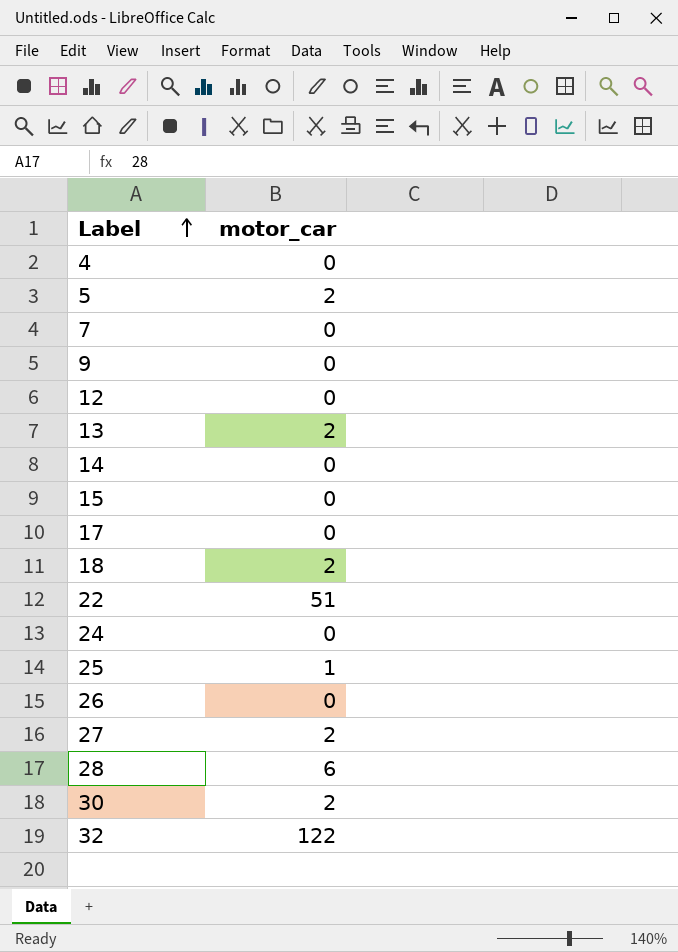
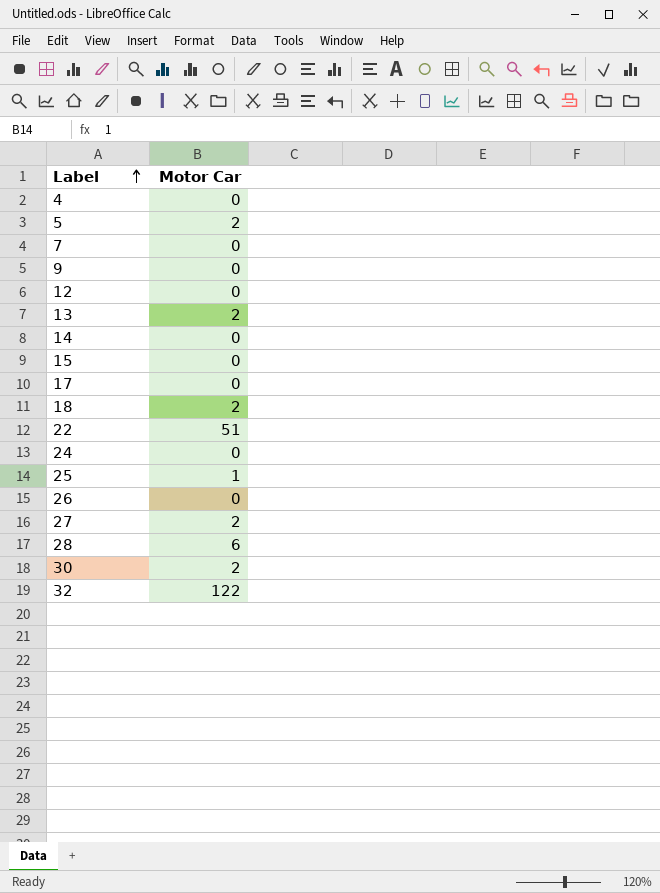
column name: motor_car -> Motor Car

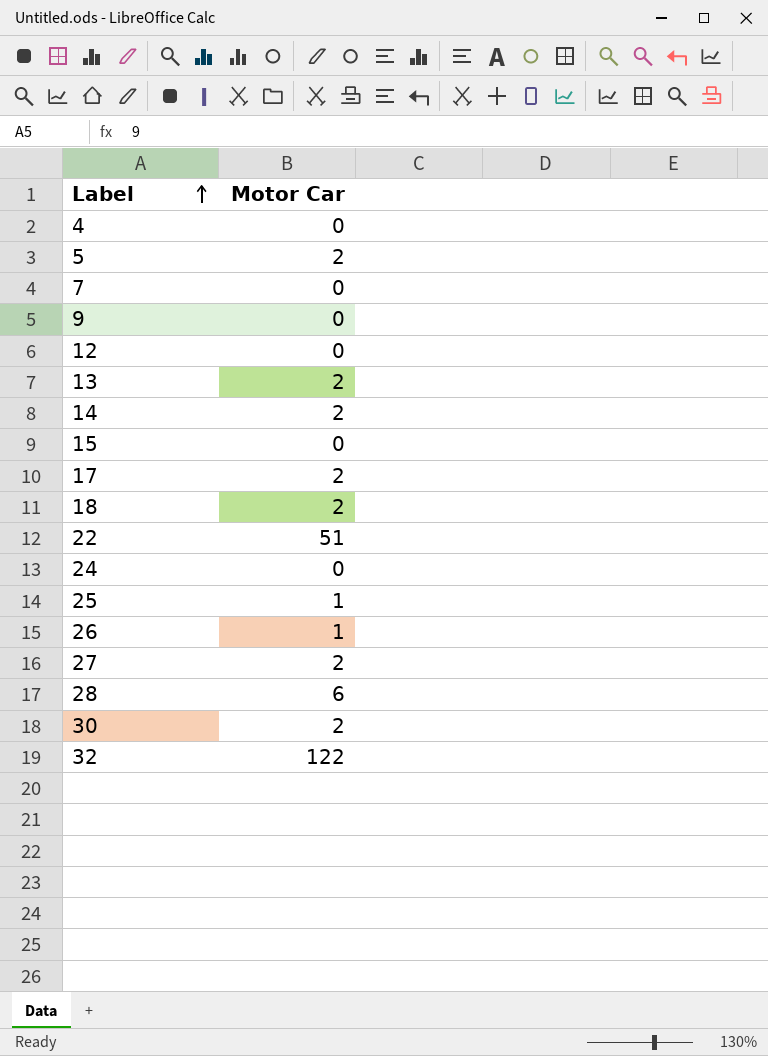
14 | Motor Car: 0 -> 2
17 | Motor Car: 0 -> 2
26 | Motor Car: 0 -> 1

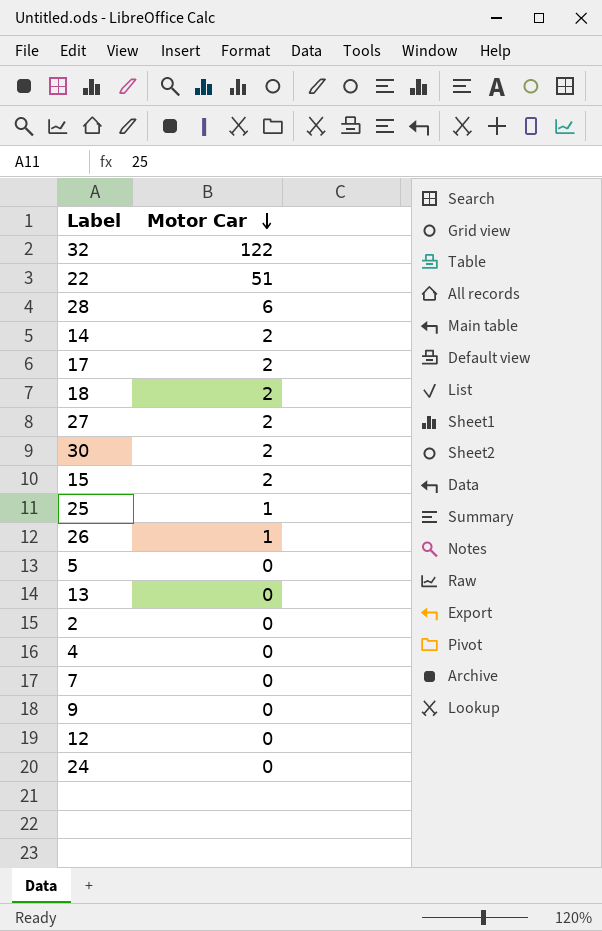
row order: Label ascending -> Motor Car descending
15 | Motor Car: 0 -> 2
5 | Motor Car: 2 -> 0
13 | Motor Car: 2 -> 0
row 2: none -> 0

